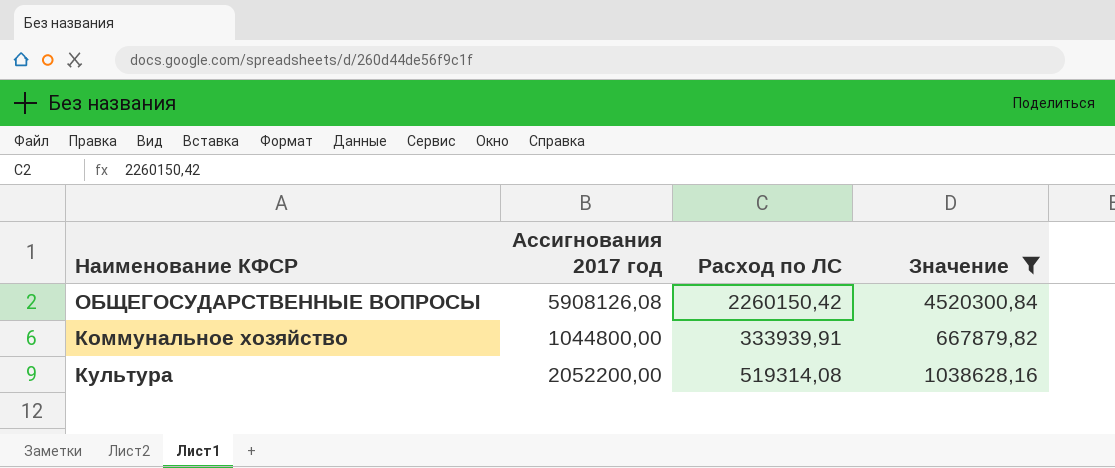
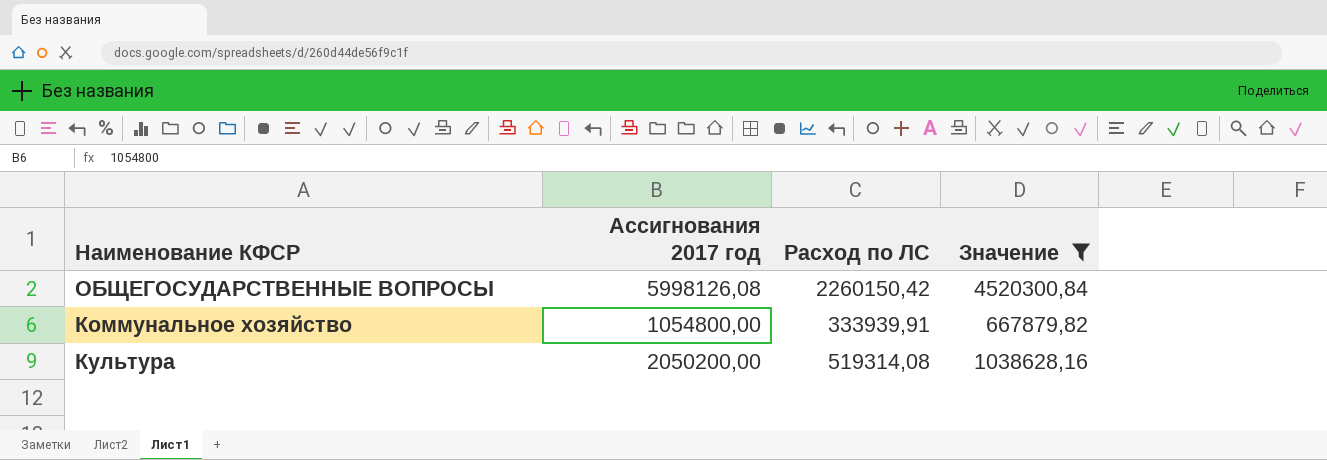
ОБЩЕГОСУДАРСТВЕННЫЕ ВОПРОСЫ | Ассигнования 2017 год: 5908126,08 -> 5998126,08
Коммунальное хозяйство | Ассигнования 2017 год: 1044800,00 -> 1054800,00
Культура | Ассигнования 2017 год: 2052200,00 -> 2050200,00

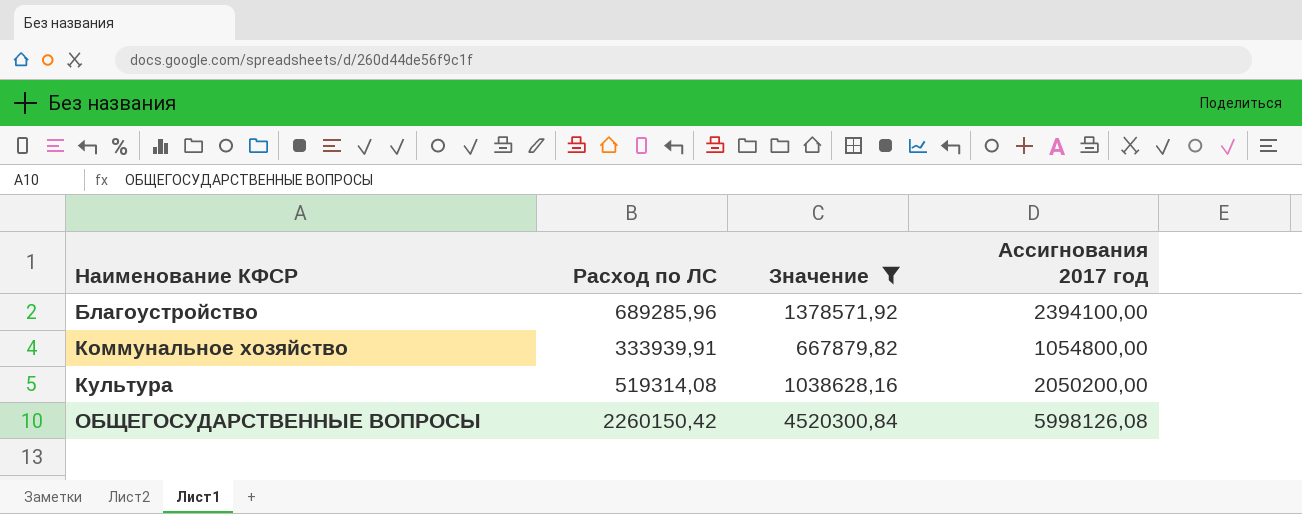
row order: none -> Наименование КФСР ascending
column Ассигнования 2017 год | position: 2 -> 4
row Благоустройство: none -> 689285,96 | 1378571,92 | 2394100,00

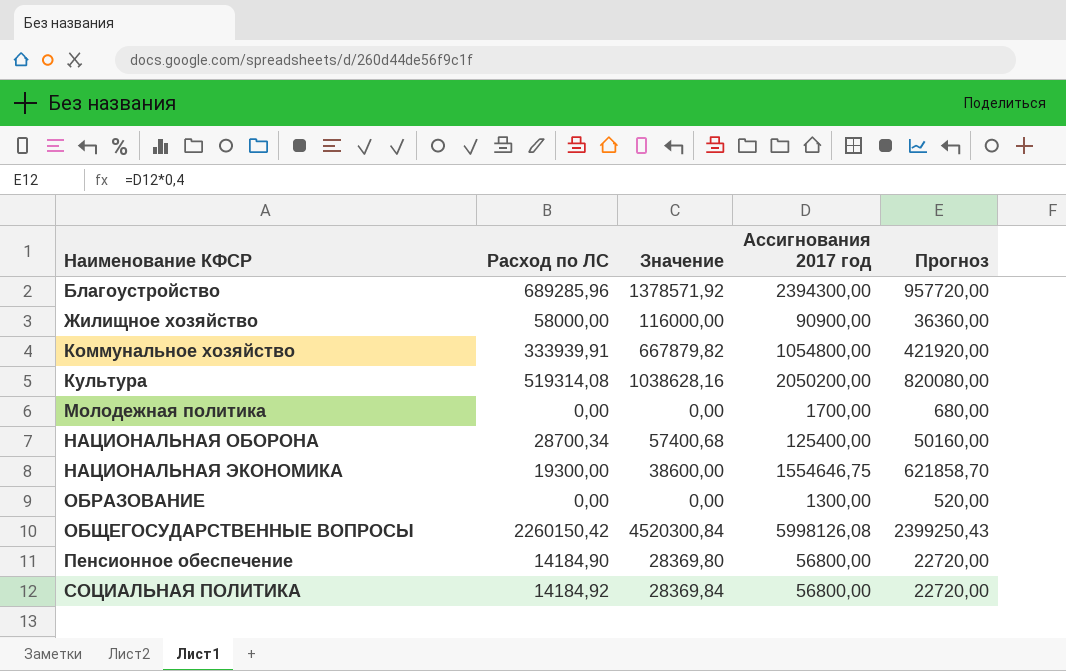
filter: Значение >= 667879,82 -> none
column Прогноз | formula: none -> [Ассигнования 2017 год] * 0,4
Благоустройство | Ассигнования 2017 год: 2394100,00 -> 2394300,00

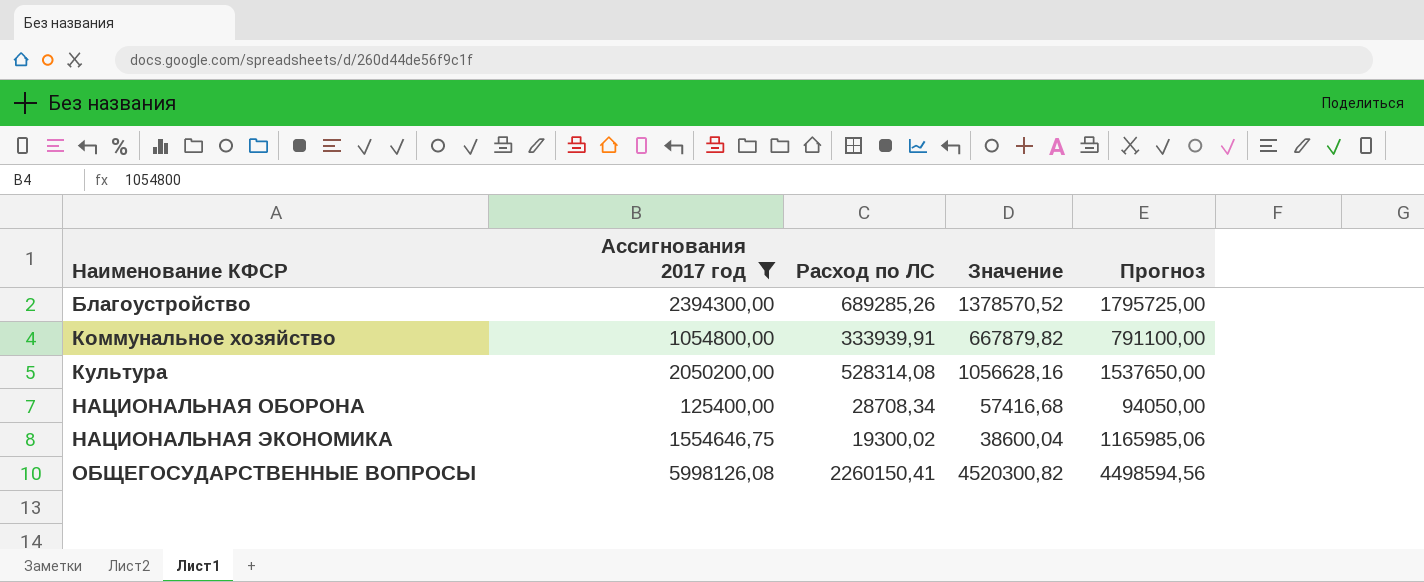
filter: none -> Ассигнования 2017 год >= 125400,00
column Ассигнования 2017 год | position: 4 -> 2
column Прогноз | formula: [Ассигнования 2017 год] * 0,4 -> [Ассигнования 2017 год] * 0,75
Благоустройство | Расход по ЛС: 689285,96 -> 689285,26
Благоустройство | Значение: 1378571,92 -> 1378570,52
Культура | Расход по ЛС: 519314,08 -> 528314,08
Культура | Значение: 1038628,16 -> 1056628,16
НАЦИОНАЛЬНАЯ ОБОРОНА | Расход по ЛС: 28700,34 -> 28708,34
НАЦИОНАЛЬНАЯ ОБОРОНА | Значение: 57400,68 -> 57416,68
НАЦИОНАЛЬНАЯ ЭКОНОМИКА | Расход по ЛС: 19300,00 -> 19300,02
НАЦИОНАЛЬНАЯ ЭКОНОМИКА | Значение: 38600,00 -> 38600,04
ОБЩЕГОСУДАРСТВЕННЫЕ ВОПРОСЫ | Расход по ЛС: 2260150,42 -> 2260150,41
ОБЩЕГОСУДАРСТВЕННЫЕ ВОПРОСЫ | Значение: 4520300,84 -> 4520300,82

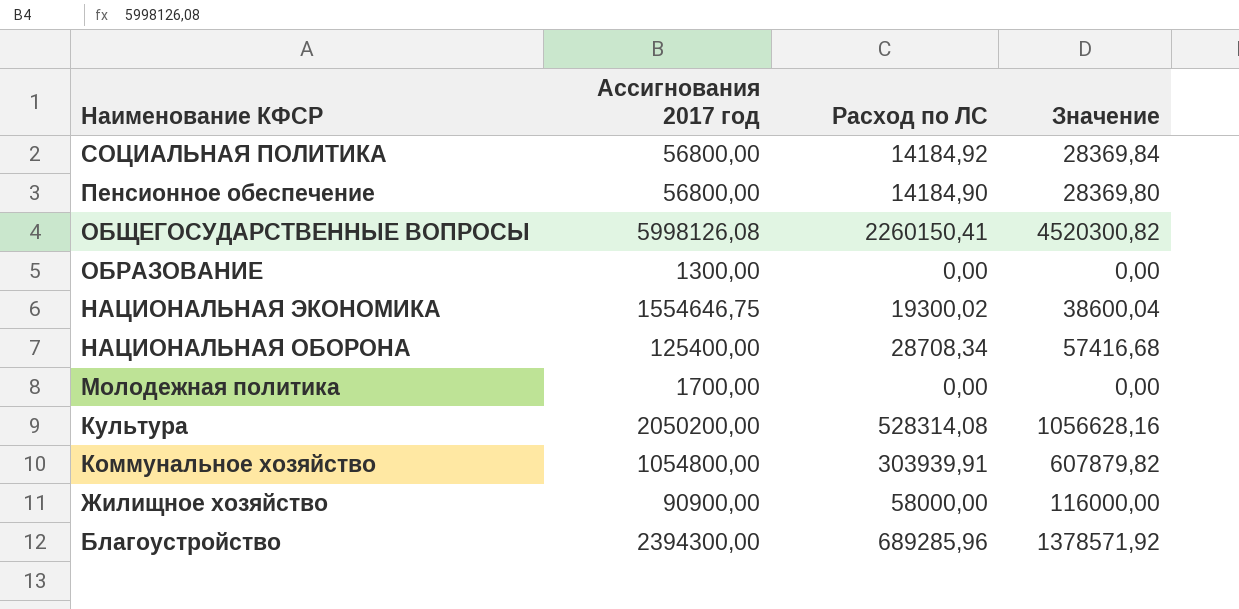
filter: Ассигнования 2017 год >= 125400,00 -> none
row order: Наименование КФСР ascending -> Наименование КФСР descending
column Прогноз | formula: [Ассигнования 2017 год] * 0,75 -> none
Коммунальное хозяйство | Расход по ЛС: 333939,91 -> 303939,91
Коммунальное хозяйство | Значение: 667879,82 -> 607879,82
Благоустройство | Расход по ЛС: 689285,26 -> 689285,96
Благоустройство | Значение: 1378570,52 -> 1378571,92

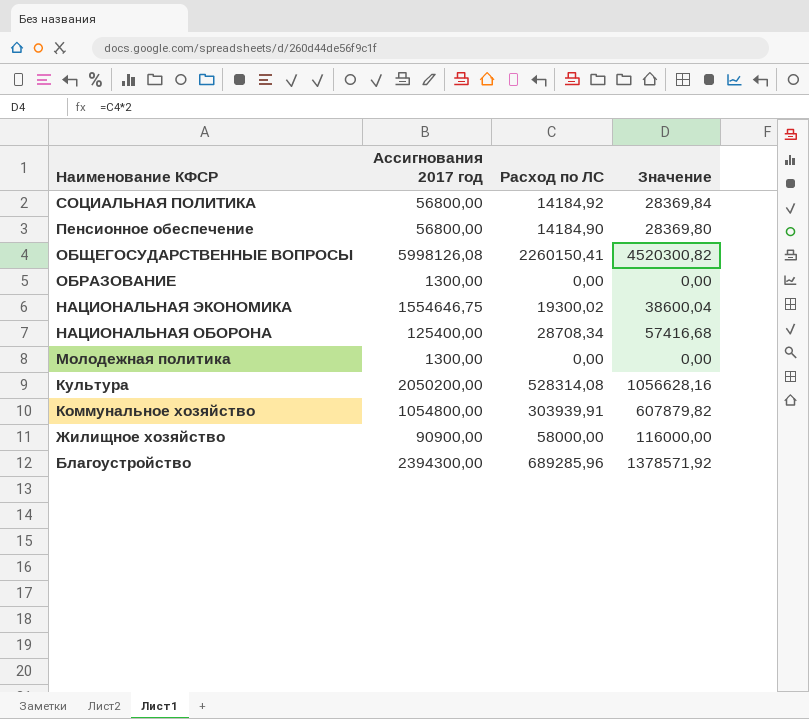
Молодежная политика | Ассигнования 2017 год: 1700,00 -> 1300,00

